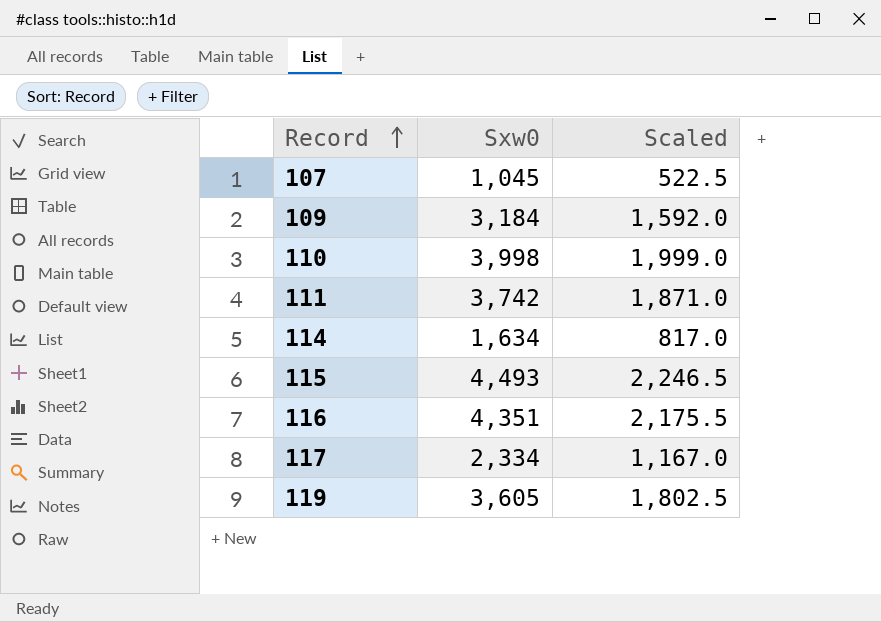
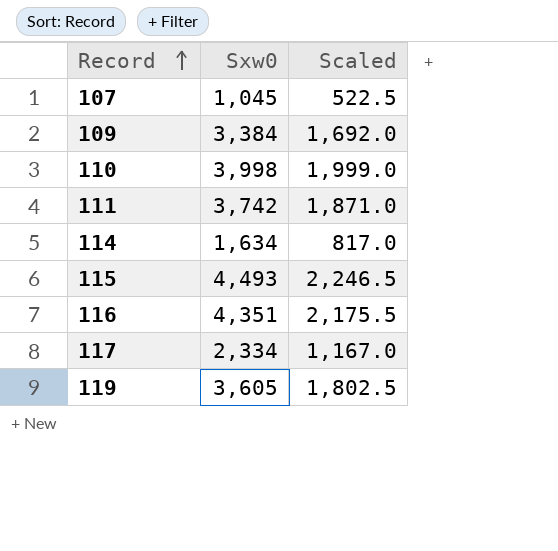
109 | Sxw0: 3,184 -> 3,384
109 | Scaled: 1,592.0 -> 1,692.0

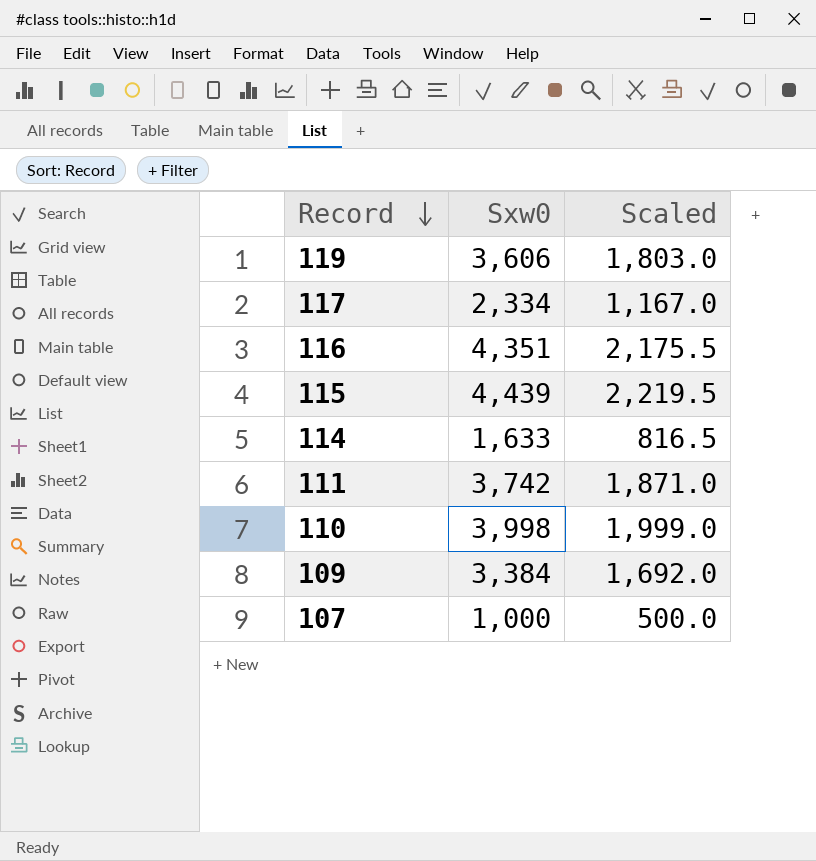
row order: Record ascending -> Record descending
119 | Sxw0: 3,605 -> 3,606
119 | Scaled: 1,802.5 -> 1,803.0
115 | Sxw0: 4,493 -> 4,439
115 | Scaled: 2,246.5 -> 2,219.5
114 | Sxw0: 1,634 -> 1,633
114 | Scaled: 817.0 -> 816.5
107 | Sxw0: 1,045 -> 1,000
107 | Scaled: 522.5 -> 500.0

